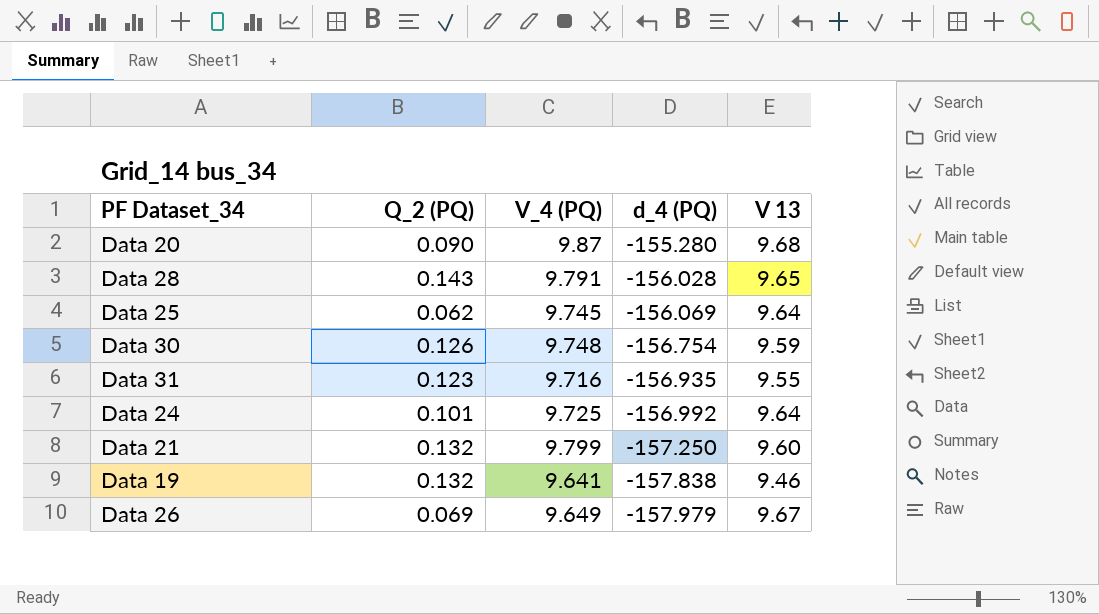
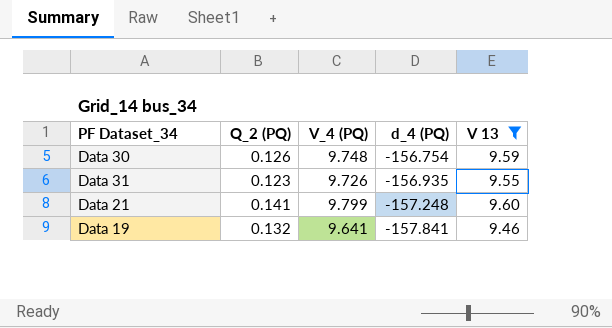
filter: none -> V 13 <= 9.60
Data 31 | V_4 (PQ): 9.716 -> 9.726
Data 21 | Q_2 (PQ): 0.132 -> 0.141
Data 21 | d_4 (PQ): -157.250 -> -157.248
Data 19 | d_4 (PQ): -157.838 -> -157.841

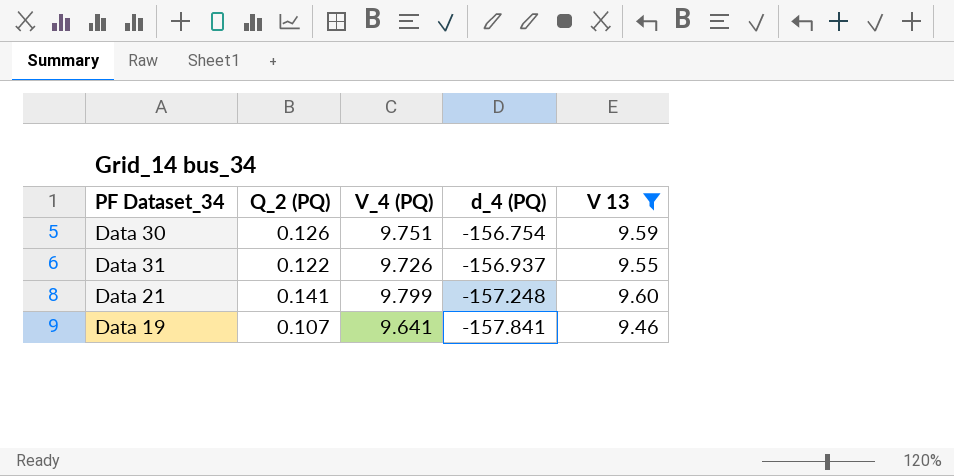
Data 30 | V_4 (PQ): 9.748 -> 9.751
Data 31 | Q_2 (PQ): 0.123 -> 0.122
Data 31 | d_4 (PQ): -156.935 -> -156.937
Data 19 | Q_2 (PQ): 0.132 -> 0.107

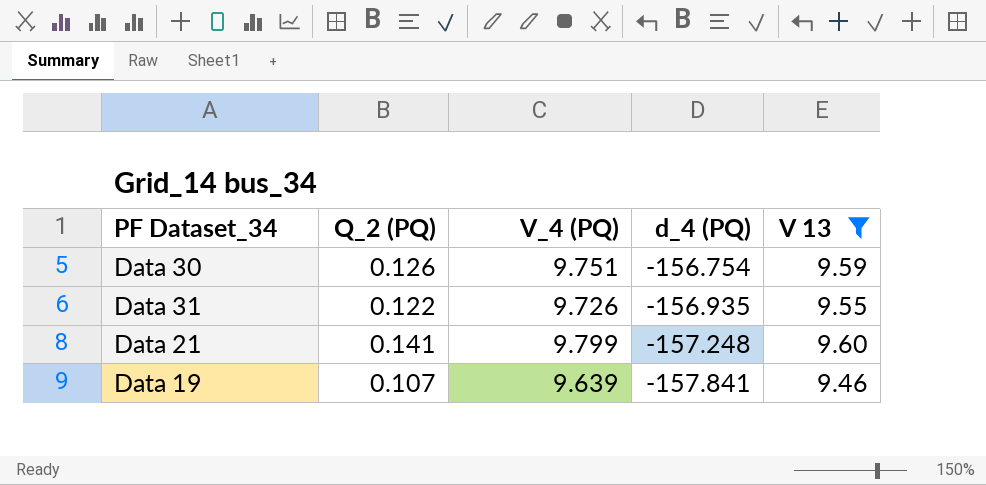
Data 31 | d_4 (PQ): -156.937 -> -156.935
Data 19 | V_4 (PQ): 9.641 -> 9.639

